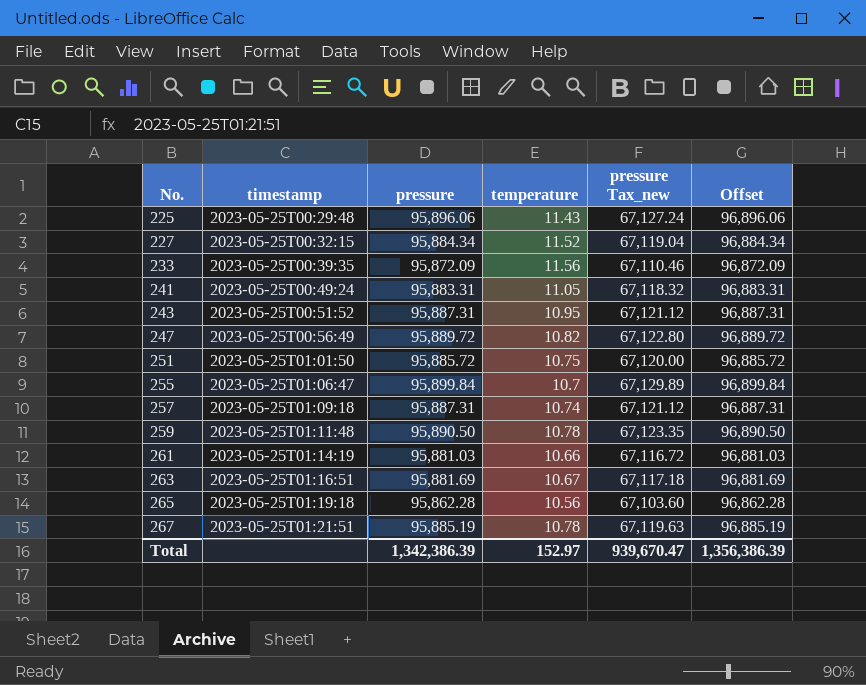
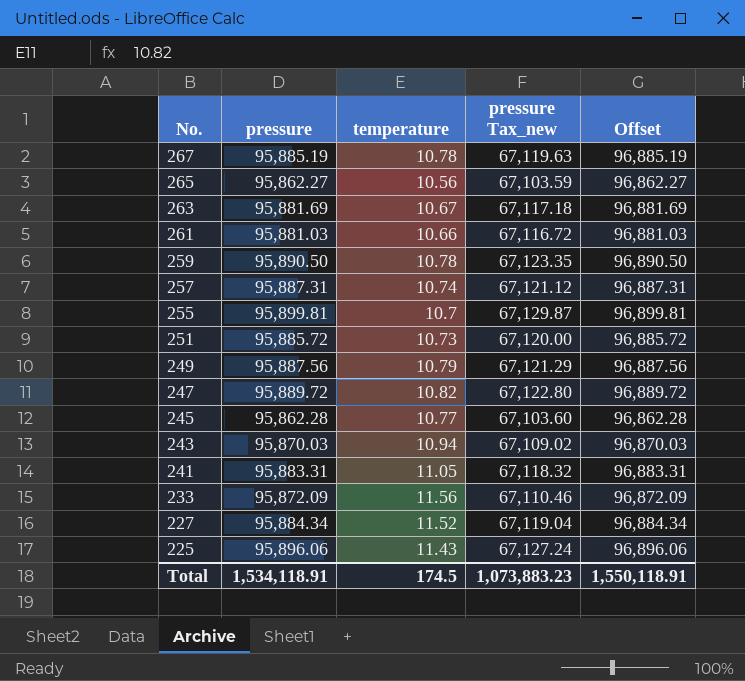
row order: No. ascending -> No. descending
column timestamp | position: 2 -> none
265 | pressure: 95,862.28 -> 95,862.27
265 | pressure Tax_new: 67,103.60 -> 67,103.59
265 | Offset: 96,862.28 -> 96,862.27
255 | pressure: 95,899.84 -> 95,899.81
255 | pressure Tax_new: 67,129.89 -> 67,129.87
255 | Offset: 96,899.84 -> 96,899.81
251 | temperature: 10.75 -> 10.73
row 249: none -> 95,887.56 | 10.79 | 67,121.29 | 96,887.56
row 245: none -> 95,862.28 | 10.77 | 67,103.60 | 96,862.28
243 | pressure: 95,887.31 -> 95,870.03
243 | temperature: 10.95 -> 10.94
243 | pressure Tax_new: 67,121.12 -> 67,109.02
243 | Offset: 96,887.31 -> 96,870.03
Total | pressure: 1,342,386.39 -> 1,534,118.91
Total | temperature: 152.97 -> 174.5
Total | pressure Tax_new: 939,670.47 -> 1,073,883.23
Total | Offset: 1,356,386.39 -> 1,550,118.91

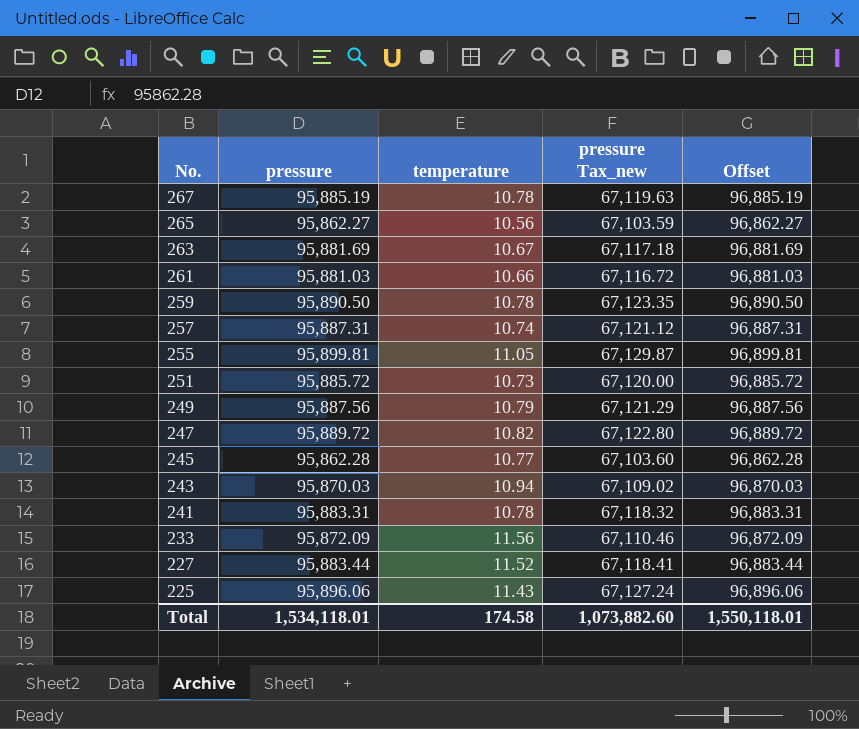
255 | temperature: 10.7 -> 11.05
241 | temperature: 11.05 -> 10.78
227 | pressure: 95,884.34 -> 95,883.44
227 | pressure Tax_new: 67,119.04 -> 67,118.41
227 | Offset: 96,884.34 -> 96,883.44
Total | pressure: 1,534,118.91 -> 1,534,118.01
Total | temperature: 174.5 -> 174.58
Total | pressure Tax_new: 1,073,883.23 -> 1,073,882.60
Total | Offset: 1,550,118.91 -> 1,550,118.01

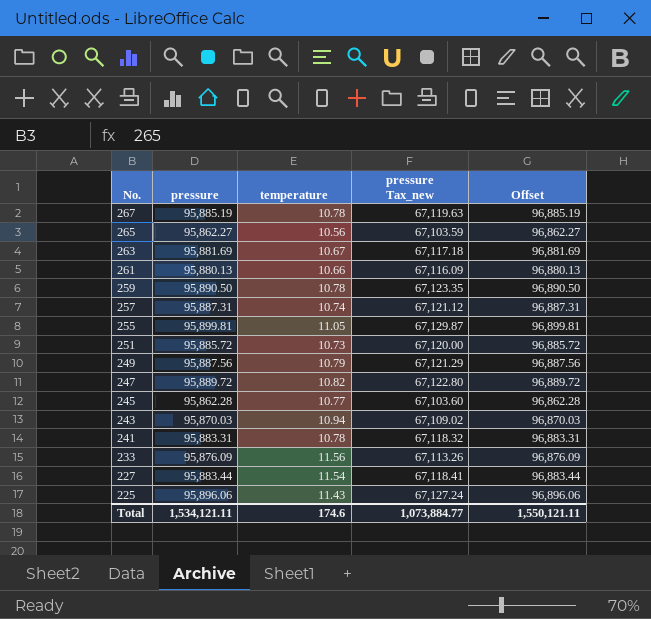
261 | pressure: 95,881.03 -> 95,880.13
261 | pressure Tax_new: 67,116.72 -> 67,116.09
261 | Offset: 96,881.03 -> 96,880.13
233 | pressure: 95,872.09 -> 95,876.09
233 | pressure Tax_new: 67,110.46 -> 67,113.26
233 | Offset: 96,872.09 -> 96,876.09
227 | temperature: 11.52 -> 11.54
Total | pressure: 1,534,118.01 -> 1,534,121.11
Total | temperature: 174.58 -> 174.6
Total | pressure Tax_new: 1,073,882.60 -> 1,073,884.77
Total | Offset: 1,550,118.01 -> 1,550,121.11

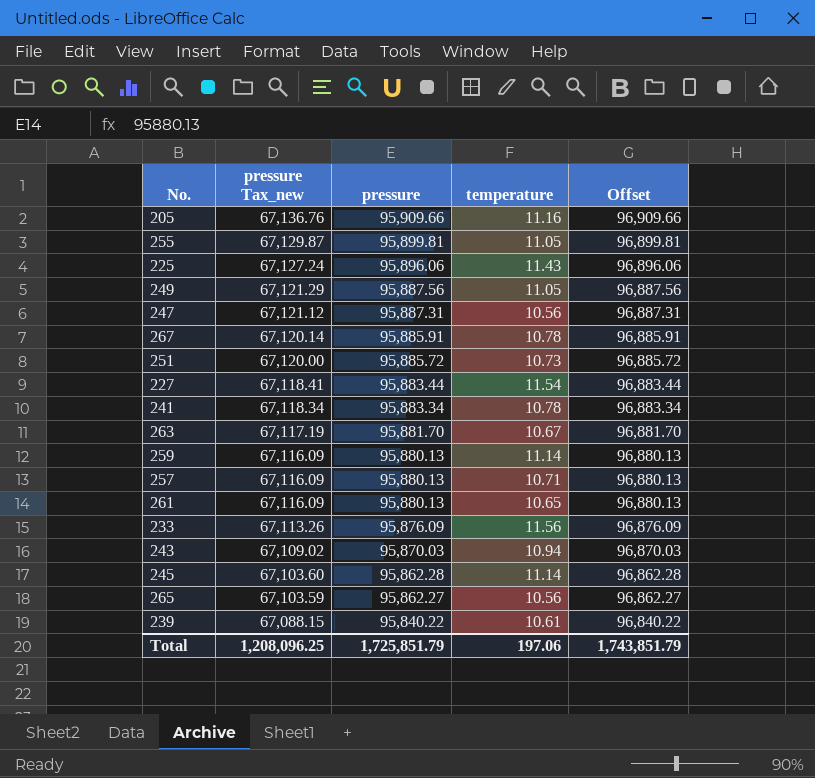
row order: No. descending -> pressure Tax_new descending
column pressure Tax_new | position: 4 -> 2
row 205: none -> 67,136.76 | 95,909.66 | 11.16 | 96,909.66
249 | temperature: 10.79 -> 11.05
247 | pressure Tax_new: 67,122.80 -> 67,121.12
247 | pressure: 95,889.72 -> 95,887.31
247 | temperature: 10.82 -> 10.56
247 | Offset: 96,889.72 -> 96,887.31
267 | pressure Tax_new: 67,119.63 -> 67,120.14
267 | pressure: 95,885.19 -> 95,885.91
267 | Offset: 96,885.19 -> 96,885.91
241 | pressure Tax_new: 67,118.32 -> 67,118.34
241 | pressure: 95,883.31 -> 95,883.34
241 | Offset: 96,883.31 -> 96,883.34
263 | pressure Tax_new: 67,117.18 -> 67,117.19
263 | pressure: 95,881.69 -> 95,881.70
263 | Offset: 96,881.69 -> 96,881.70
259 | pressure Tax_new: 67,123.35 -> 67,116.09
259 | pressure: 95,890.50 -> 95,880.13
259 | temperature: 10.78 -> 11.14
259 | Offset: 96,890.50 -> 96,880.13
257 | pressure Tax_new: 67,121.12 -> 67,116.09
257 | pressure: 95,887.31 -> 95,880.13
257 | temperature: 10.74 -> 10.71
257 | Offset: 96,887.31 -> 96,880.13
261 | temperature: 10.66 -> 10.65
245 | temperature: 10.77 -> 11.14
row 239: none -> 67,088.15 | 95,840.22 | 10.61 | 96,840.22
Total | pressure Tax_new: 1,073,884.77 -> 1,208,096.25
Total | pressure: 1,534,121.11 -> 1,725,851.79
Total | temperature: 174.6 -> 197.06
Total | Offset: 1,550,121.11 -> 1,743,851.79

